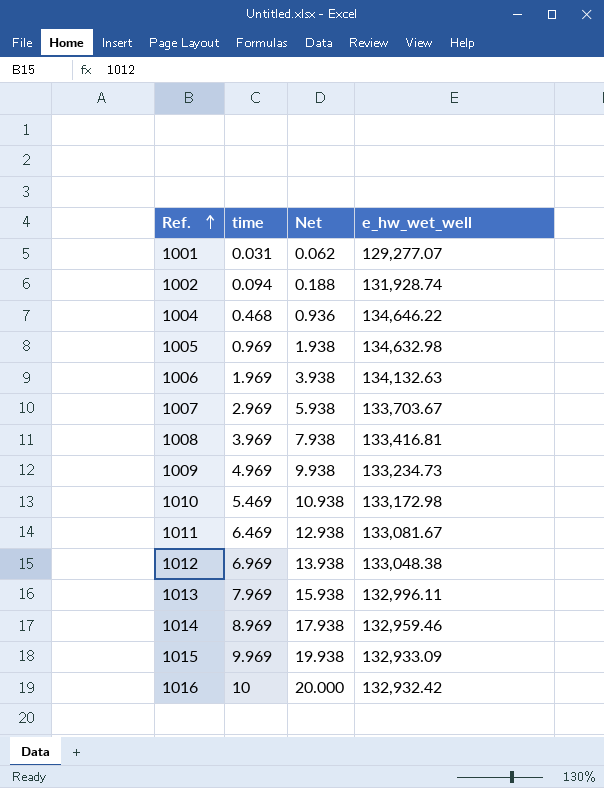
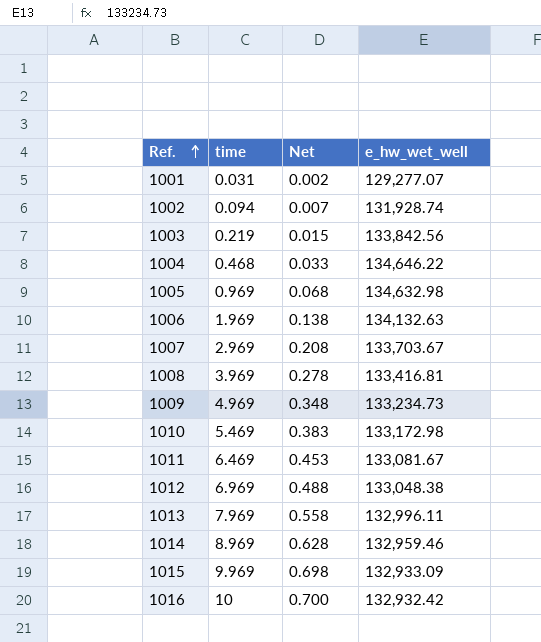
column Net | formula: [time] * 2 -> [time] * 0.07
row 1003: none -> 0.219 | 0.015 | 133,842.56

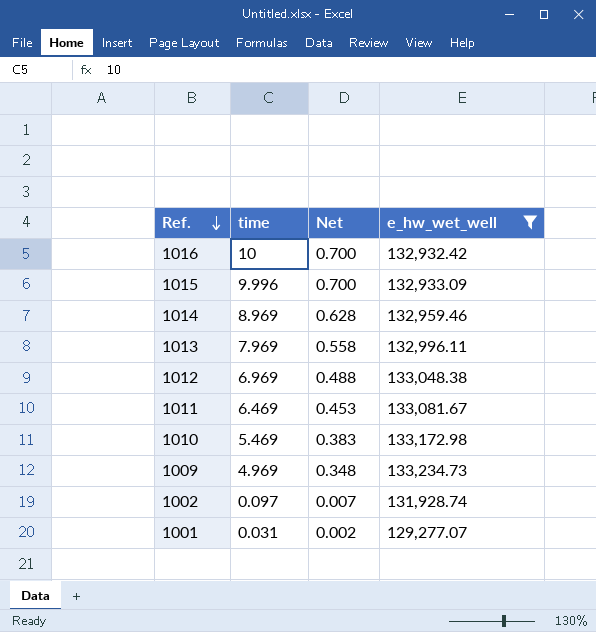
filter: none -> e_hw_wet_well <= 133,234.73
row order: Ref. ascending -> Ref. descending
1015 | time: 9.969 -> 9.996
1015 | Net: 0.698 -> 0.700
1002 | time: 0.094 -> 0.097

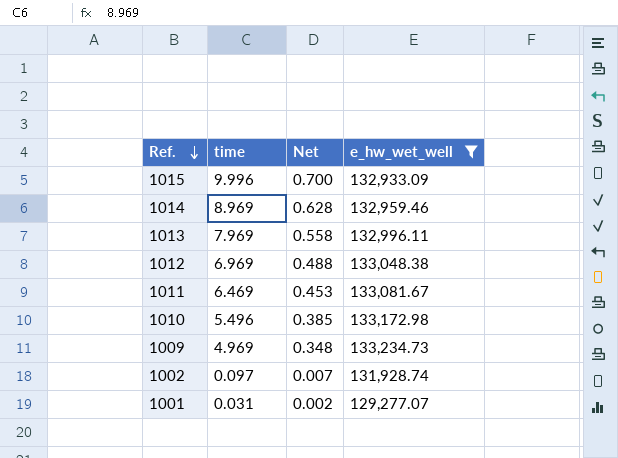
row 1016: 10 | 0.700 | 132,932.42 -> none
1010 | time: 5.469 -> 5.496
1010 | Net: 0.383 -> 0.385

